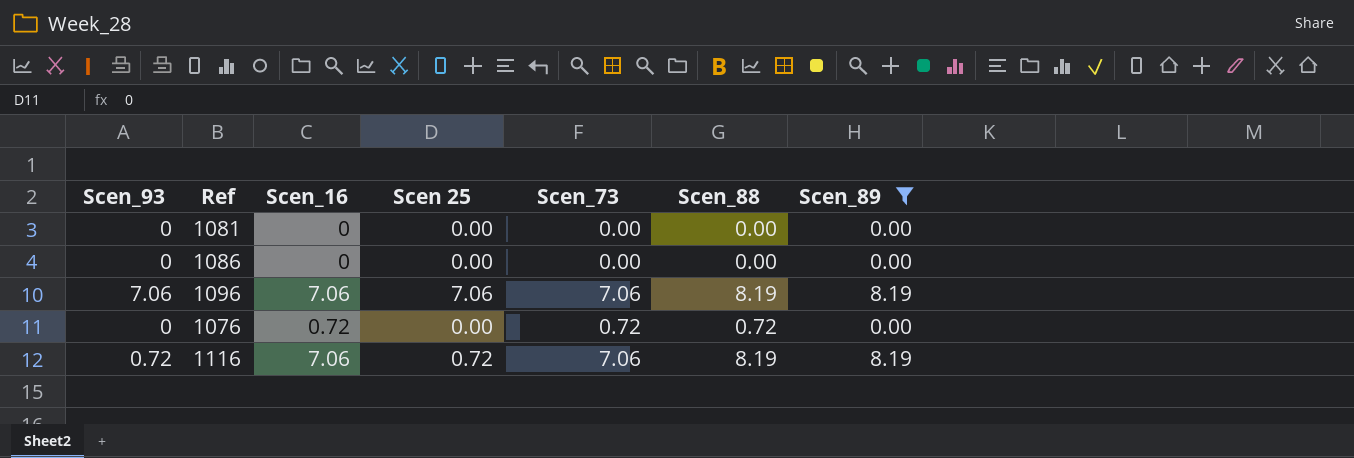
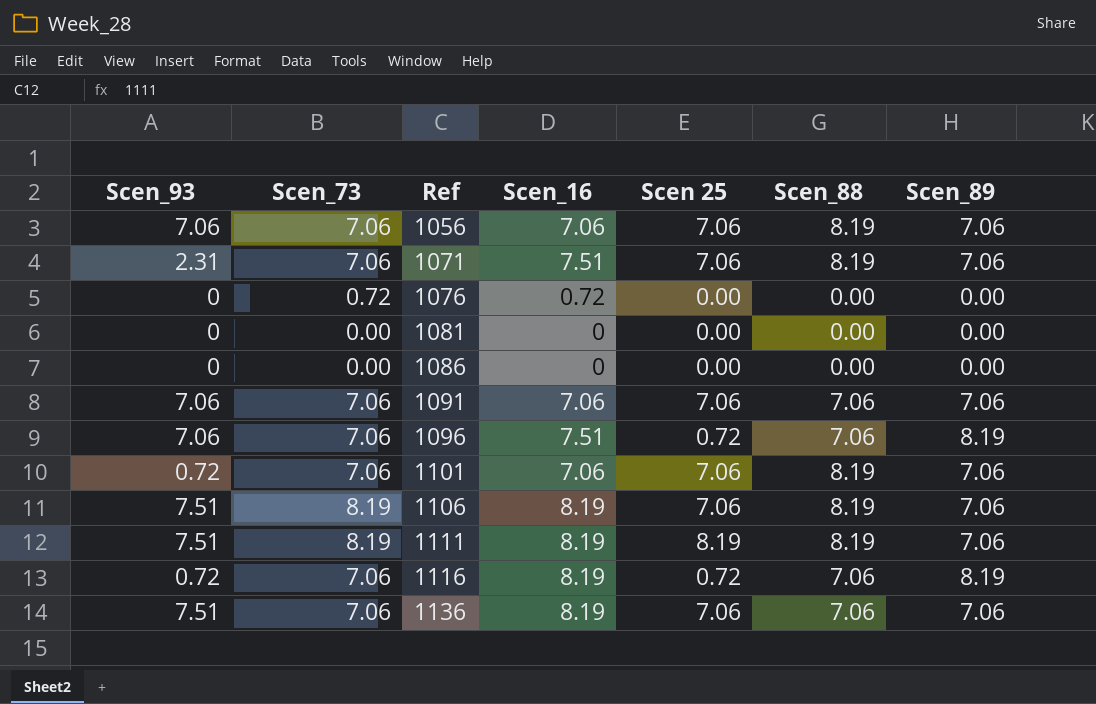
filter: Scen_89 != 7.06 -> none
row order: none -> Ref ascending
column Scen_73 | position: 5 -> 2
1076 | Scen_88: 0.72 -> 0.00
1096 | Scen_16: 7.06 -> 7.51
1096 | Scen 25: 7.06 -> 0.72
1096 | Scen_88: 8.19 -> 7.06
1116 | Scen_16: 7.06 -> 8.19
1116 | Scen_88: 8.19 -> 7.06

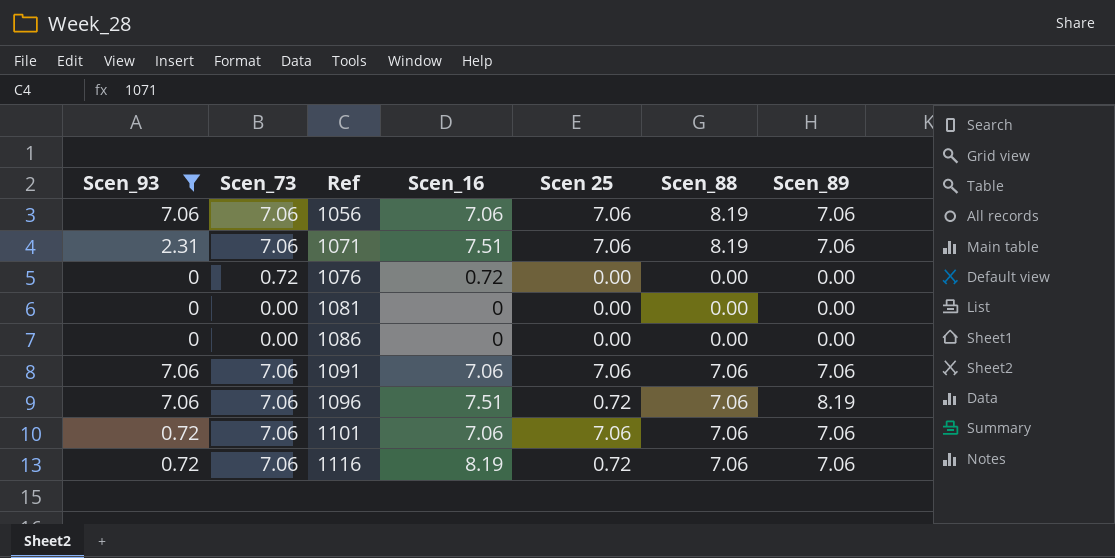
filter: none -> Scen_93 != 7.51
1101 | Scen_88: 8.19 -> 7.06
1116 | Scen_89: 8.19 -> 7.06

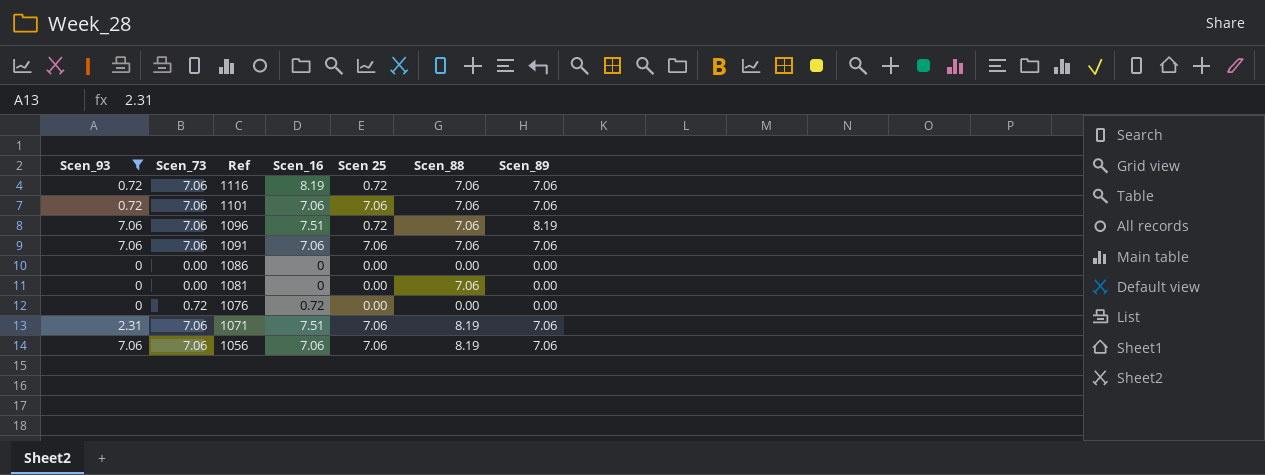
row order: Ref ascending -> Ref descending
1081 | Scen_88: 0.00 -> 7.06

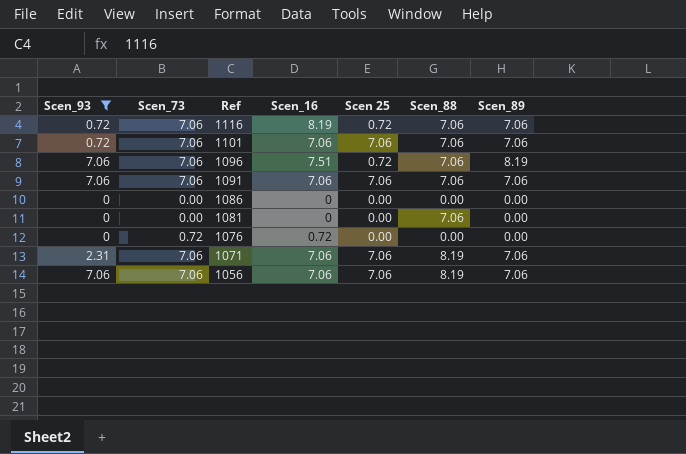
1071 | Scen_16: 7.51 -> 7.06

